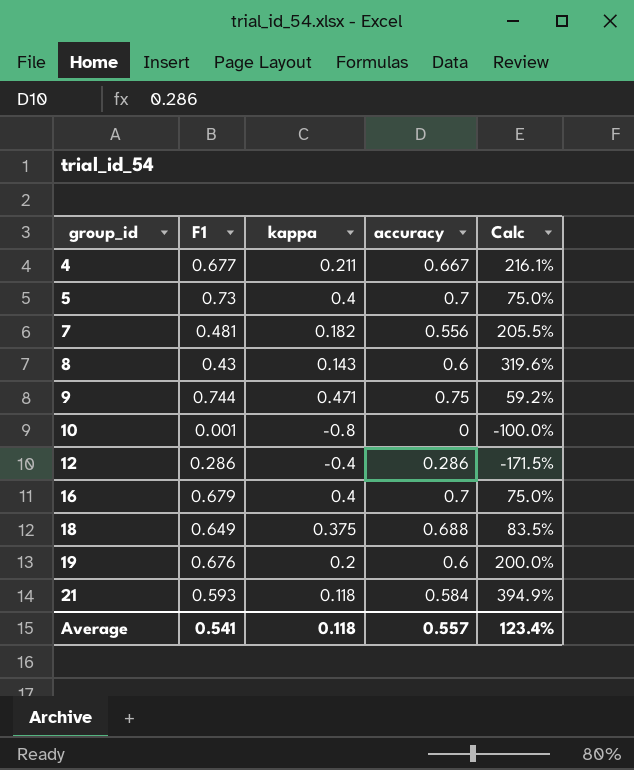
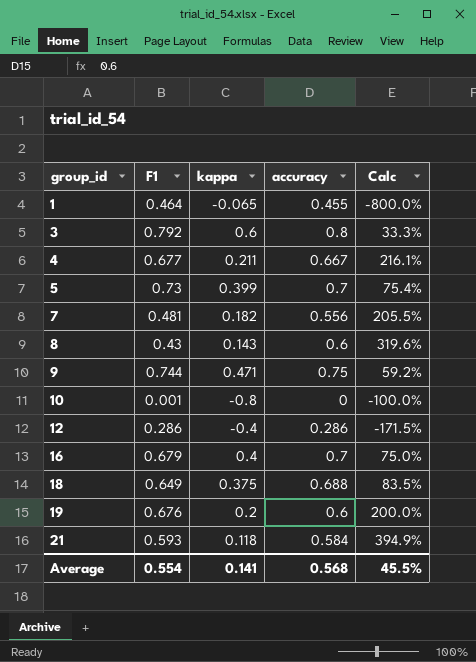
row 1: none -> 0.464 | -0.065 | 0.455 | -800.0%
row 3: none -> 0.792 | 0.6 | 0.8 | 33.3%
5 | kappa: 0.4 -> 0.399
5 | Calc: 75.0% -> 75.4%
Average | F1: 0.541 -> 0.554
Average | kappa: 0.118 -> 0.141
Average | accuracy: 0.557 -> 0.568
Average | Calc: 123.4% -> 45.5%

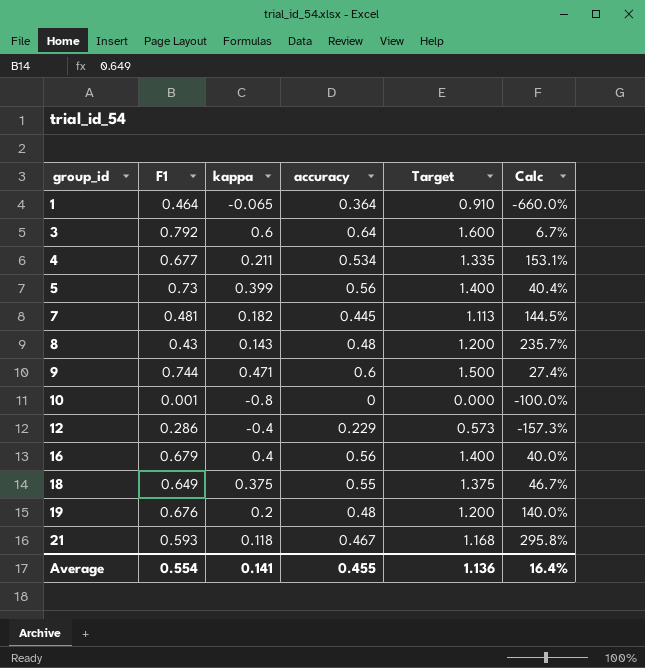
column Target | formula: none -> [accuracy] * 2.5
1 | accuracy: 0.455 -> 0.364
1 | Calc: -800.0% -> -660.0%
3 | accuracy: 0.8 -> 0.64
3 | Calc: 33.3% -> 6.7%
4 | accuracy: 0.667 -> 0.534
4 | Calc: 216.1% -> 153.1%
5 | accuracy: 0.7 -> 0.56
5 | Calc: 75.4% -> 40.4%
7 | accuracy: 0.556 -> 0.445
7 | Calc: 205.5% -> 144.5%
8 | accuracy: 0.6 -> 0.48
8 | Calc: 319.6% -> 235.7%
9 | accuracy: 0.75 -> 0.6
9 | Calc: 59.2% -> 27.4%
12 | accuracy: 0.286 -> 0.229
12 | Calc: -171.5% -> -157.3%
16 | accuracy: 0.7 -> 0.56
16 | Calc: 75.0% -> 40.0%
18 | accuracy: 0.688 -> 0.55
18 | Calc: 83.5% -> 46.7%
19 | accuracy: 0.6 -> 0.48
19 | Calc: 200.0% -> 140.0%
21 | accuracy: 0.584 -> 0.467
21 | Calc: 394.9% -> 295.8%
Average | accuracy: 0.568 -> 0.455
Average | Calc: 45.5% -> 16.4%

